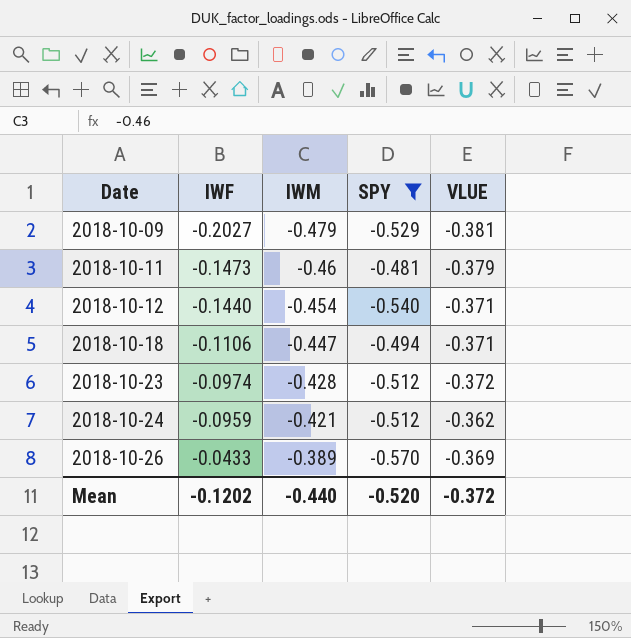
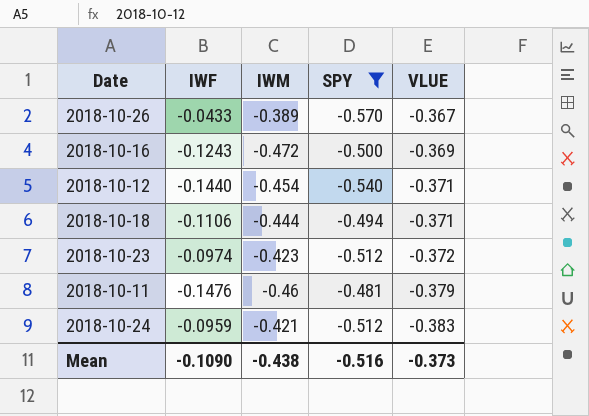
row order: Date ascending -> VLUE descending
row 2018-10-09: -0.2027 | -0.479 | -0.529 | -0.381 -> none
2018-10-26 | VLUE: -0.369 -> -0.367
row 2018-10-16: none -> -0.1243 | -0.472 | -0.500 | -0.369
2018-10-18 | IWM: -0.447 -> -0.444
2018-10-23 | IWM: -0.428 -> -0.423
2018-10-11 | IWF: -0.1473 -> -0.1476
2018-10-24 | VLUE: -0.362 -> -0.383
Mean | IWF: -0.1202 -> -0.1090
Mean | IWM: -0.440 -> -0.438
Mean | SPY: -0.520 -> -0.516
Mean | VLUE: -0.372 -> -0.373

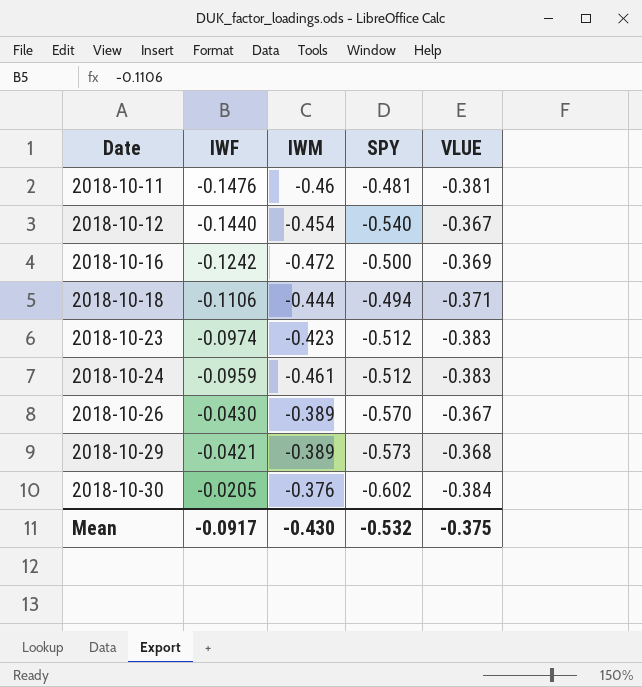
filter: SPY >= -0.570 -> none
row order: VLUE descending -> Date ascending
2018-10-11 | VLUE: -0.379 -> -0.381
2018-10-12 | VLUE: -0.371 -> -0.367
2018-10-16 | IWF: -0.1243 -> -0.1242
2018-10-23 | VLUE: -0.372 -> -0.383
2018-10-24 | IWM: -0.421 -> -0.461
2018-10-26 | IWF: -0.0433 -> -0.0430
Mean | IWF: -0.1090 -> -0.0917
Mean | IWM: -0.438 -> -0.430
Mean | SPY: -0.516 -> -0.532
Mean | VLUE: -0.373 -> -0.375

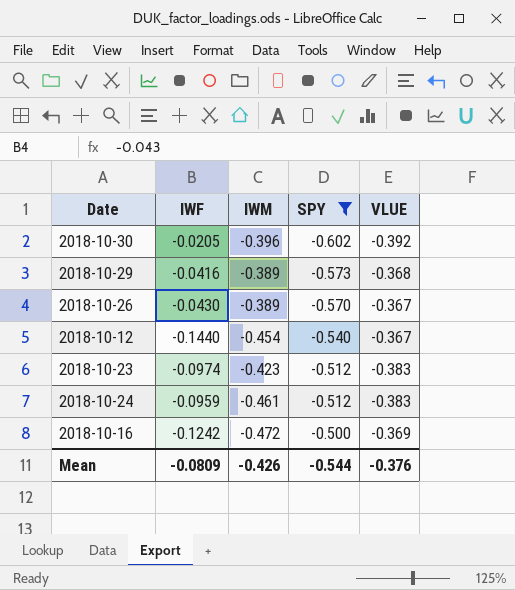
filter: none -> SPY <= -0.500
row order: Date ascending -> SPY ascending
2018-10-30 | IWM: -0.376 -> -0.396
2018-10-30 | VLUE: -0.384 -> -0.392
2018-10-29 | IWF: -0.0421 -> -0.0416
Mean | IWF: -0.0917 -> -0.0809
Mean | IWM: -0.430 -> -0.426
Mean | SPY: -0.532 -> -0.544
Mean | VLUE: -0.375 -> -0.376

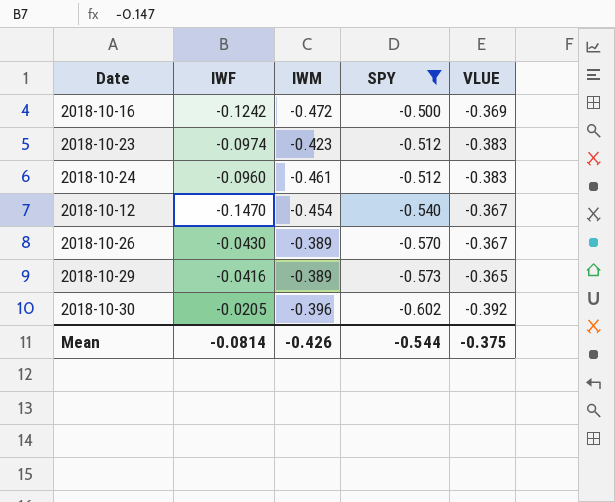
row order: SPY ascending -> SPY descending
2018-10-24 | IWF: -0.0959 -> -0.0960
2018-10-12 | IWF: -0.1440 -> -0.1470
2018-10-29 | VLUE: -0.368 -> -0.365
Mean | IWF: -0.0809 -> -0.0814
Mean | VLUE: -0.376 -> -0.375

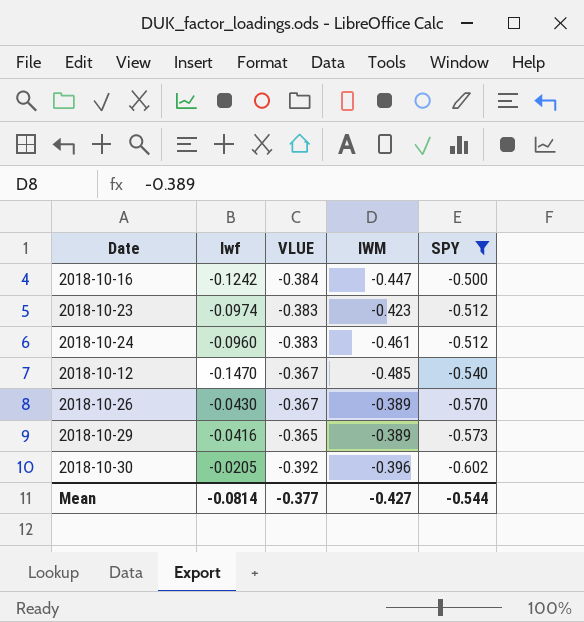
column name: IWF -> Iwf
column VLUE | position: 5 -> 3
2018-10-16 | VLUE: -0.369 -> -0.384
2018-10-16 | IWM: -0.472 -> -0.447
2018-10-12 | IWM: -0.454 -> -0.485
Mean | VLUE: -0.375 -> -0.377
Mean | IWM: -0.426 -> -0.427

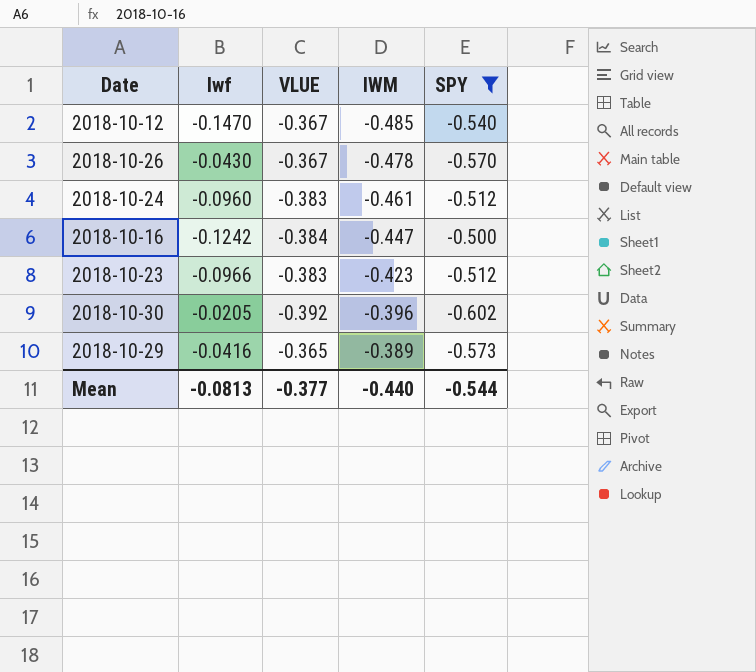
row order: SPY descending -> IWM ascending
2018-10-26 | IWM: -0.389 -> -0.478
2018-10-23 | Iwf: -0.0974 -> -0.0966
Mean | Iwf: -0.0814 -> -0.0813
Mean | IWM: -0.427 -> -0.440

